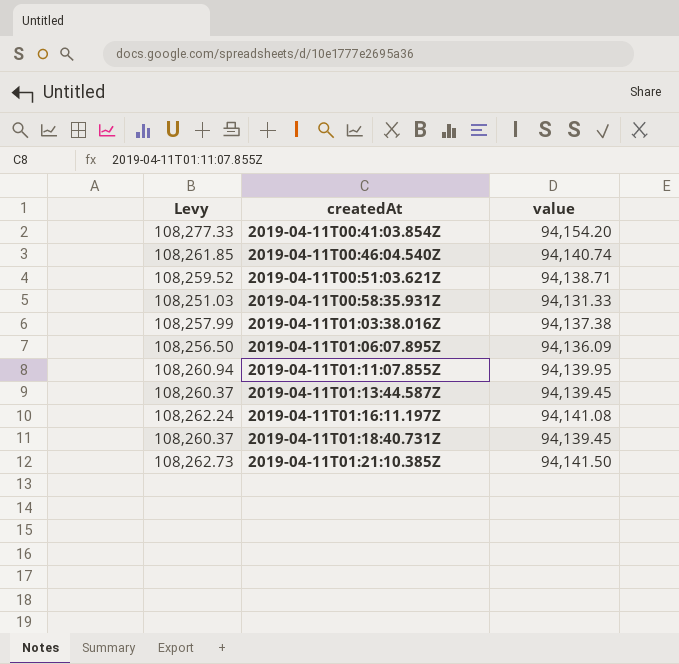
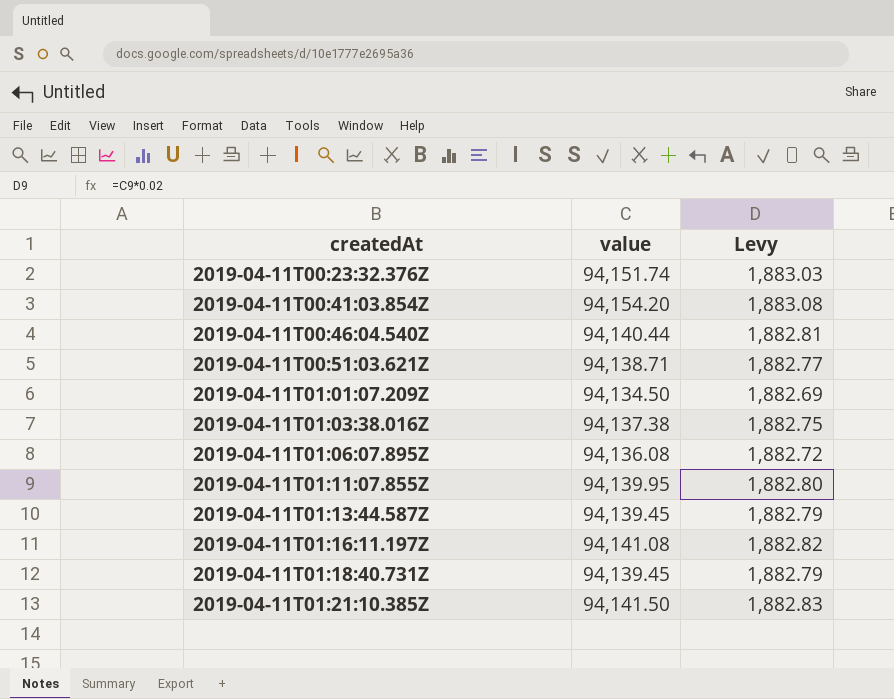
column Levy | formula: [value] * 1.15 -> [value] * 0.02
column Levy | position: 1 -> 3
row 2019-04-11T00:58:35.931Z: 108,251.03 | 94,131.33 -> none
row 2019-04-11T00:23:32.376Z: none -> 94,151.74 | 1,883.03
2019-04-11T00:46:04.540Z | value: 94,140.74 -> 94,140.44
row 2019-04-11T01:01:07.209Z: none -> 94,134.50 | 1,882.69
2019-04-11T01:06:07.895Z | value: 94,136.09 -> 94,136.08

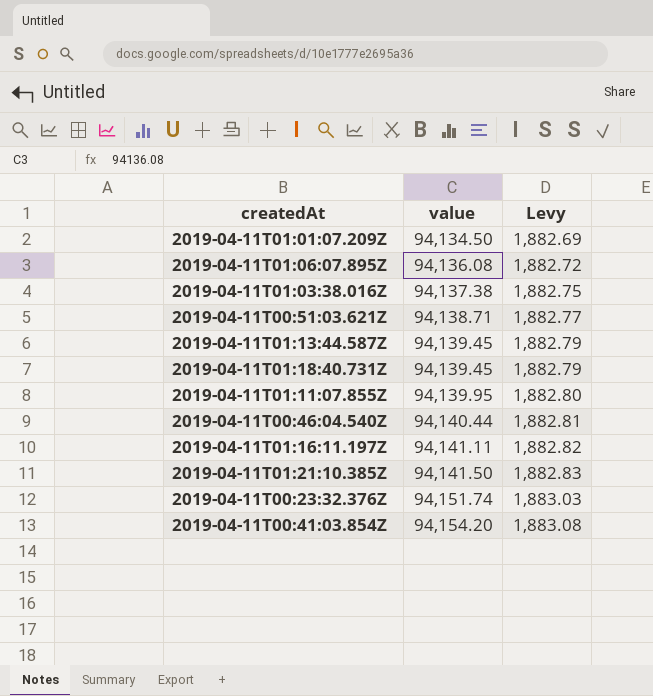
row order: createdAt ascending -> value ascending
2019-04-11T01:16:11.197Z | value: 94,141.08 -> 94,141.11

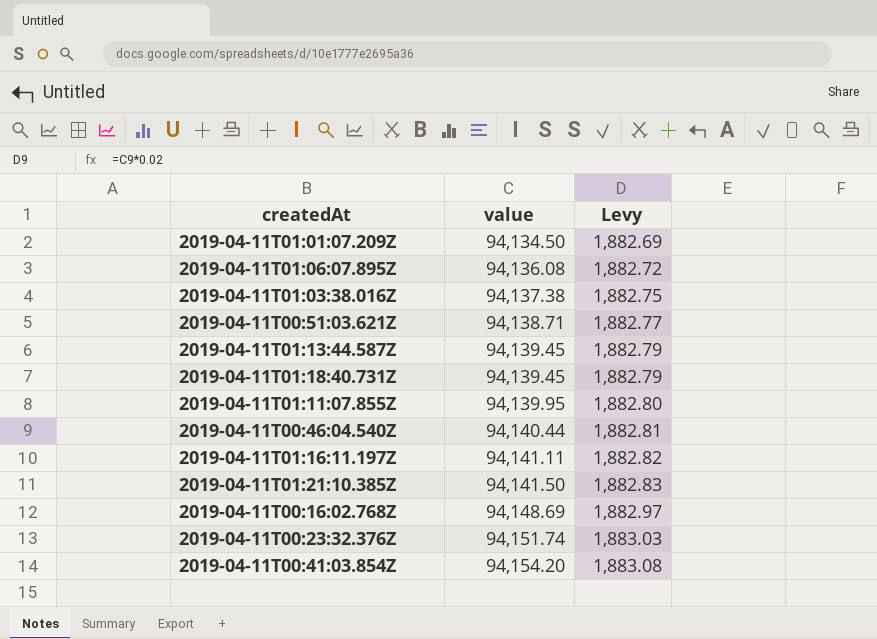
row 2019-04-11T00:16:02.768Z: none -> 94,148.69 | 1,882.97

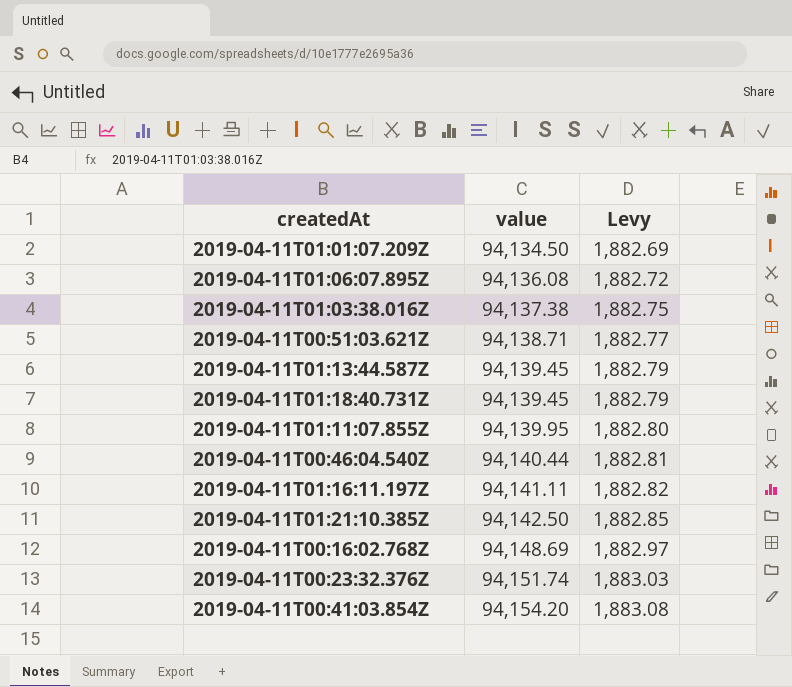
2019-04-11T01:21:10.385Z | value: 94,141.50 -> 94,142.50
2019-04-11T01:21:10.385Z | Levy: 1,882.83 -> 1,882.85

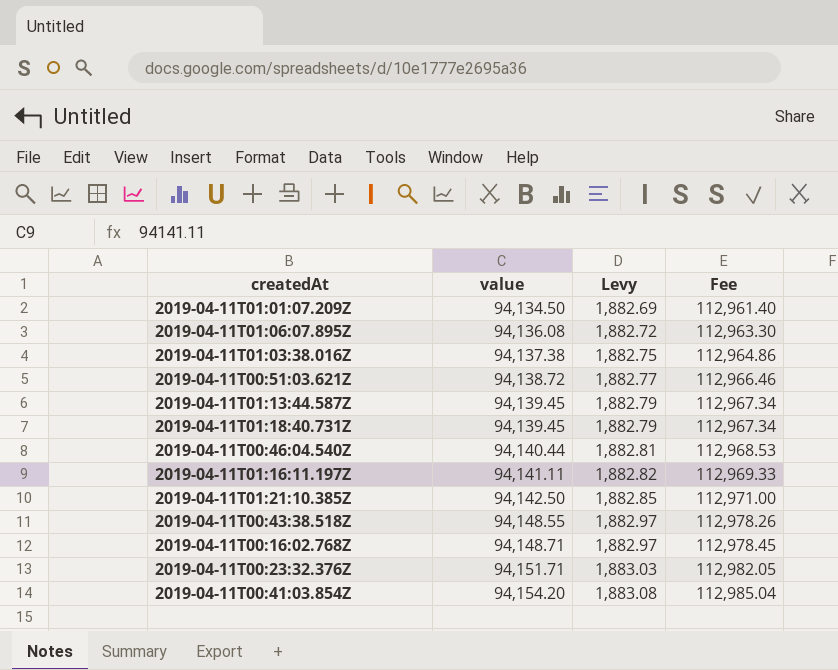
column Fee | formula: none -> [value] * 1.2
row 2019-04-11T01:11:07.855Z: 94,139.95 | 1,882.80 -> none
2019-04-11T00:51:03.621Z | value: 94,138.71 -> 94,138.72
row 2019-04-11T00:43:38.518Z: none -> 94,148.55 | 1,882.97 | 112,978.26
2019-04-11T00:16:02.768Z | value: 94,148.69 -> 94,148.71
2019-04-11T00:23:32.376Z | value: 94,151.74 -> 94,151.71

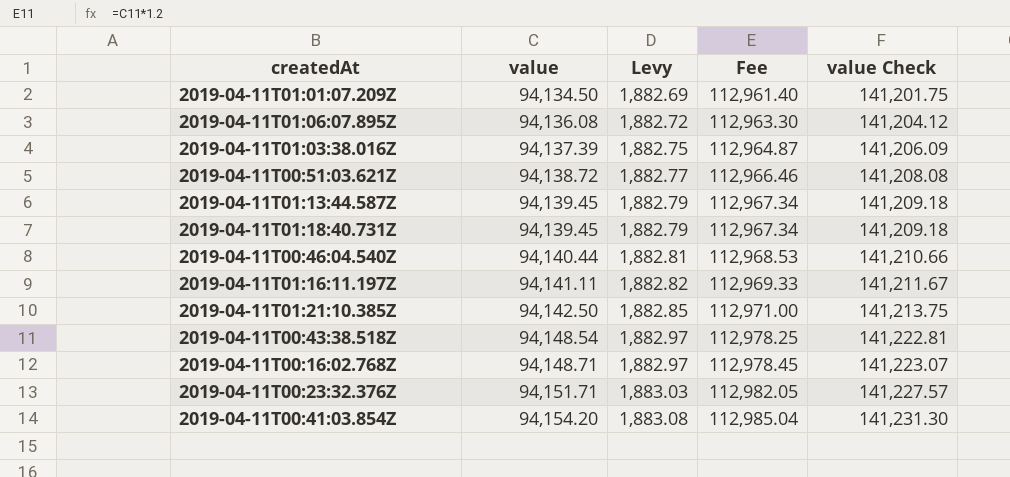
column value Check | formula: none -> [value] * 1.5
2019-04-11T01:03:38.016Z | value: 94,137.38 -> 94,137.39
2019-04-11T01:03:38.016Z | Fee: 112,964.86 -> 112,964.87
2019-04-11T00:43:38.518Z | value: 94,148.55 -> 94,148.54
2019-04-11T00:43:38.518Z | Fee: 112,978.26 -> 112,978.25

